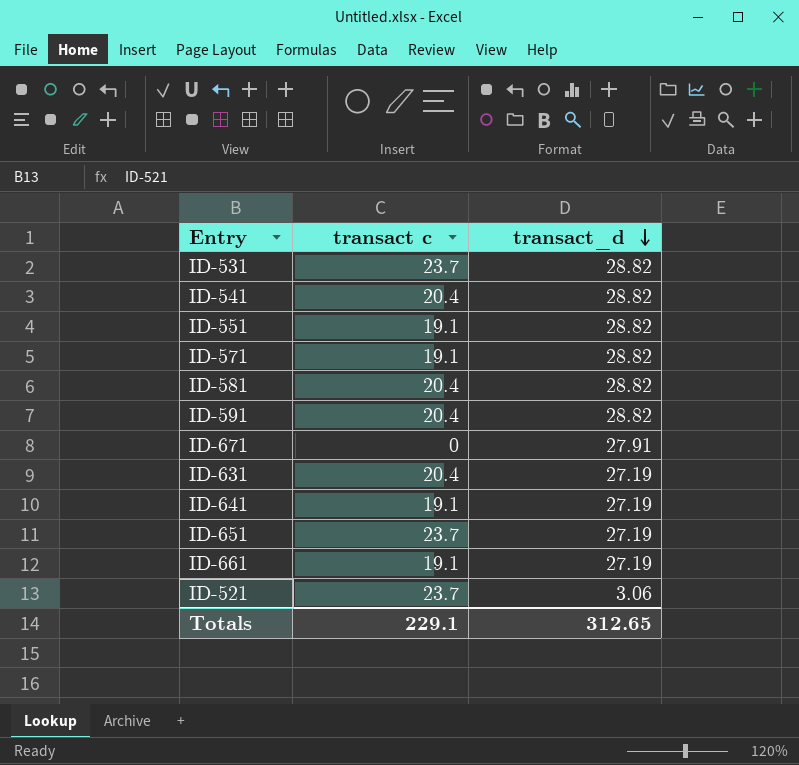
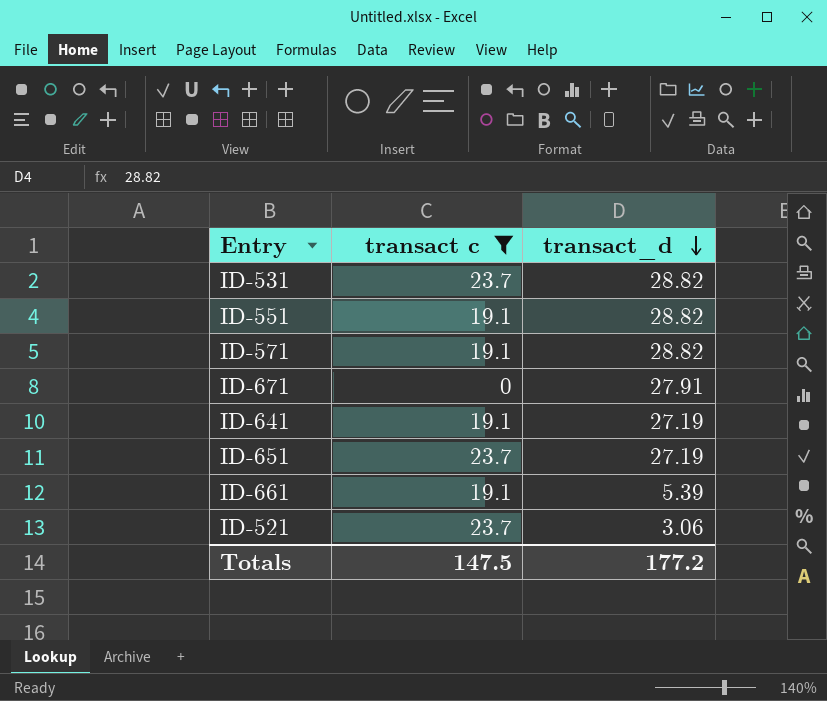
filter: none -> transact c != 20.4
ID-661 | transact_d: 27.19 -> 5.39
Totals | transact c: 229.1 -> 147.5
Totals | transact_d: 312.65 -> 177.2

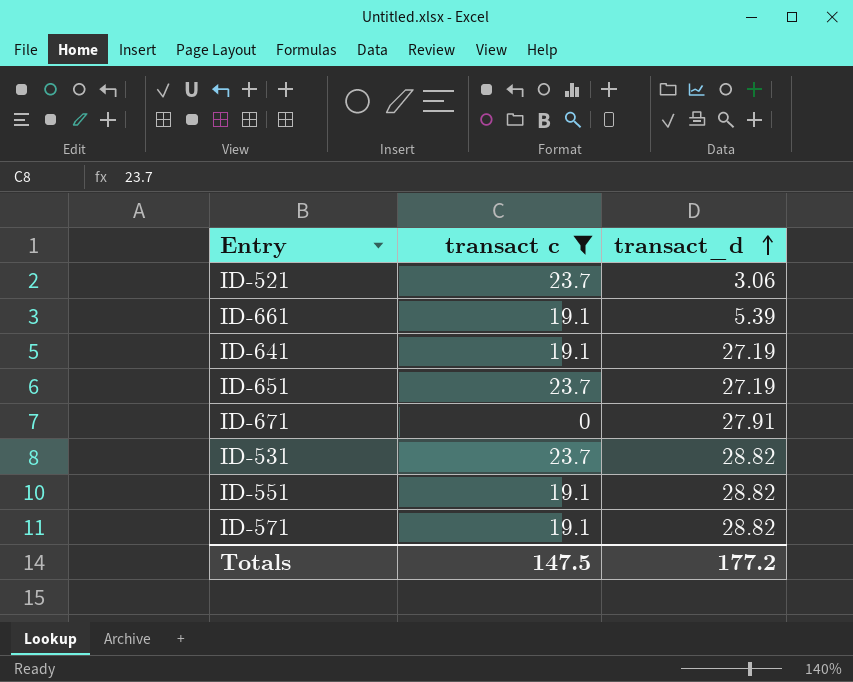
row order: transact_d descending -> transact_d ascending

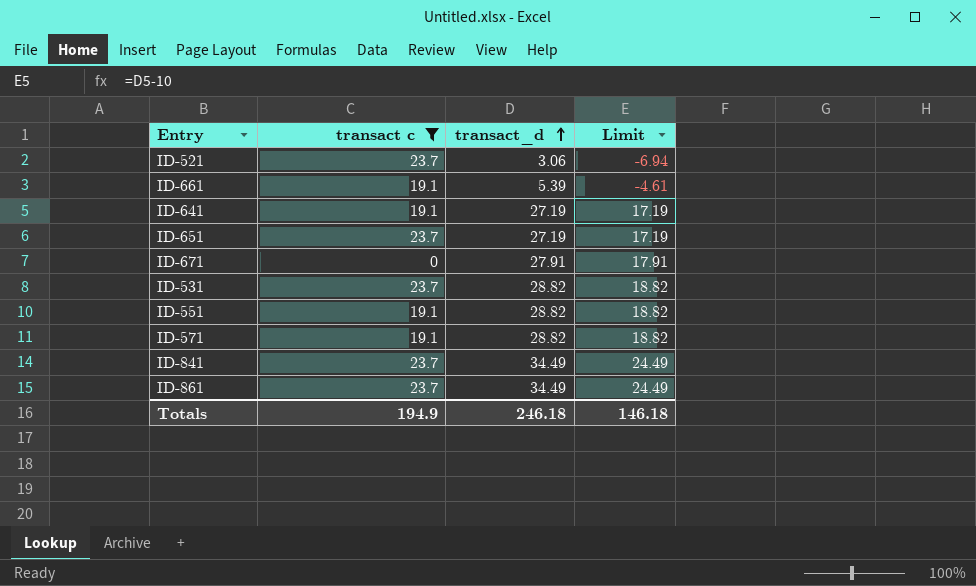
column Limit | formula: none -> [transact_d] - 10
row ID-841: none -> 23.7 | 34.49 | 24.49
row ID-861: none -> 23.7 | 34.49 | 24.49
Totals | transact c: 147.5 -> 194.9
Totals | transact_d: 177.2 -> 246.18

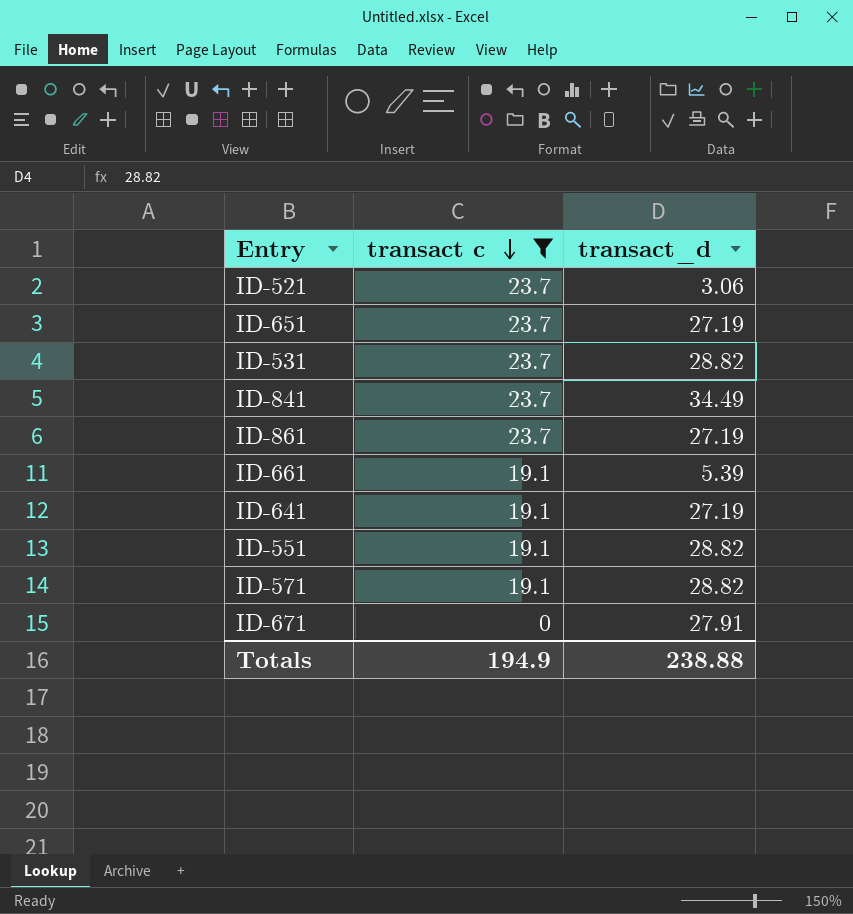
row order: transact_d ascending -> transact c descending
column Limit | formula: [transact_d] - 10 -> none
ID-861 | transact_d: 34.49 -> 27.19
Totals | transact_d: 246.18 -> 238.88

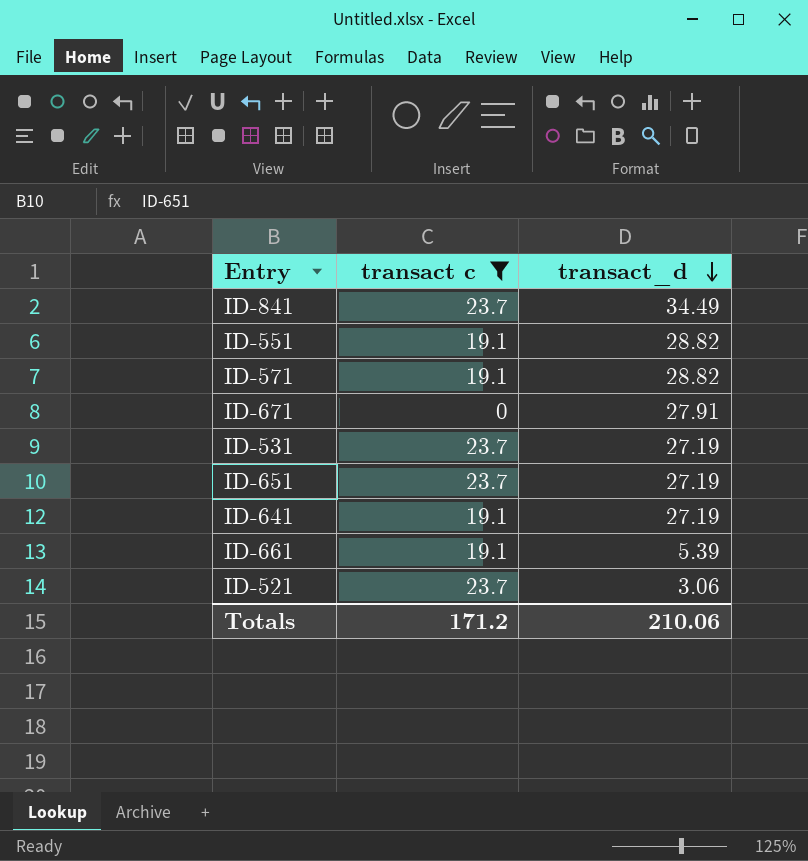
row order: transact c descending -> transact_d descending
row ID-861: 23.7 | 27.19 -> none
ID-531 | transact_d: 28.82 -> 27.19
Totals | transact c: 194.9 -> 171.2
Totals | transact_d: 238.88 -> 210.06

